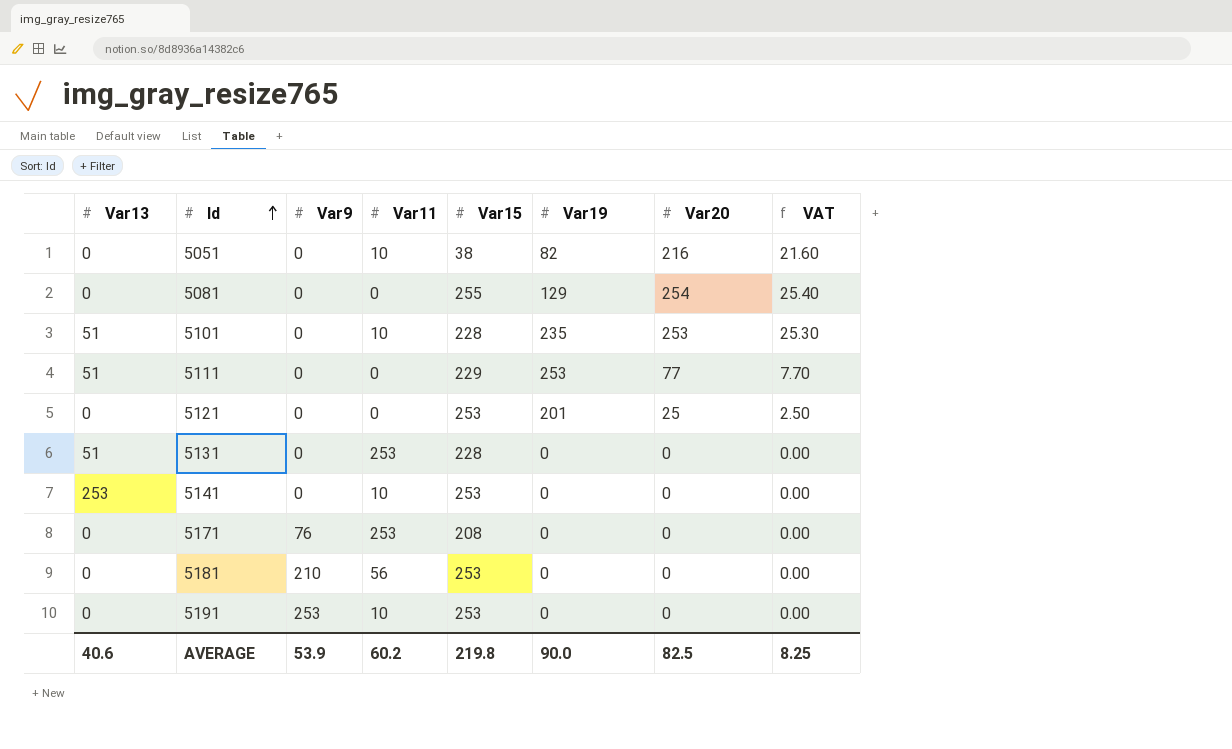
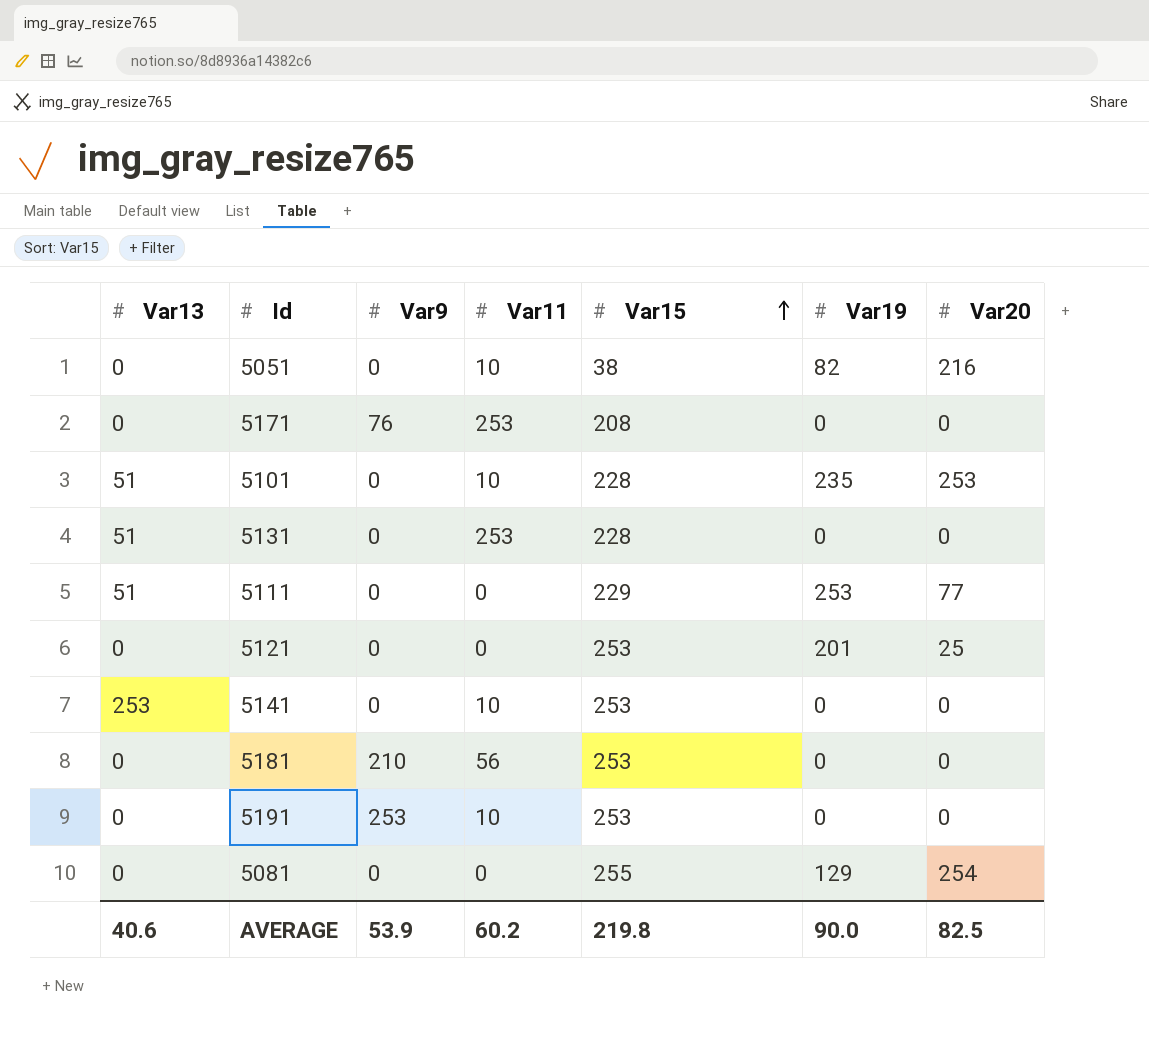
row order: Id ascending -> Var15 ascending
column VAT | formula: [Var20] * 0.1 -> none

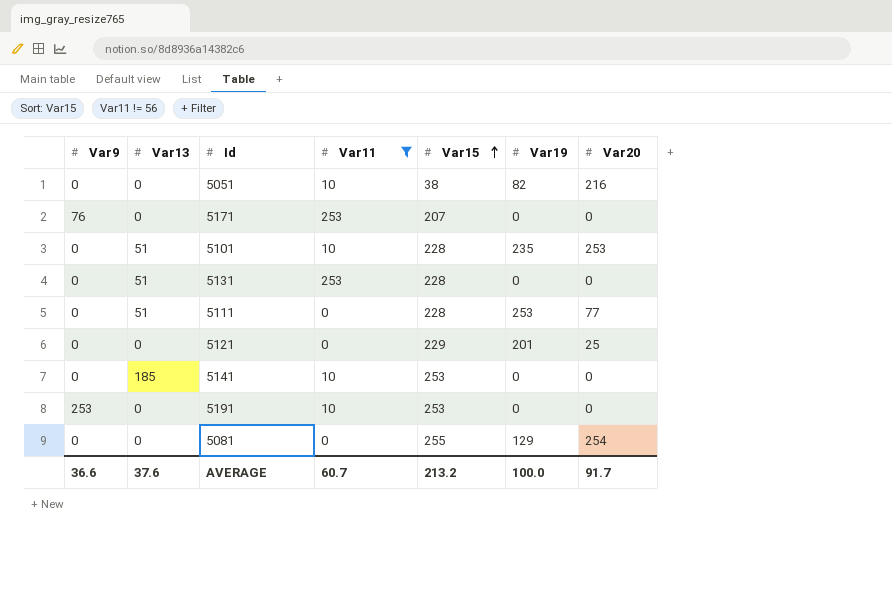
filter: none -> Var11 != 56
column Var9 | position: 3 -> 1
5171 | Var15: 208 -> 207
5111 | Var15: 229 -> 228
5121 | Var15: 253 -> 229
5141 | Var13: 253 -> 185
AVERAGE | Var9: 53.9 -> 36.6
AVERAGE | Var13: 40.6 -> 37.6
AVERAGE | Var11: 60.2 -> 60.7
AVERAGE | Var15: 219.8 -> 213.2
AVERAGE | Var19: 90.0 -> 100.0
AVERAGE | Var20: 82.5 -> 91.7

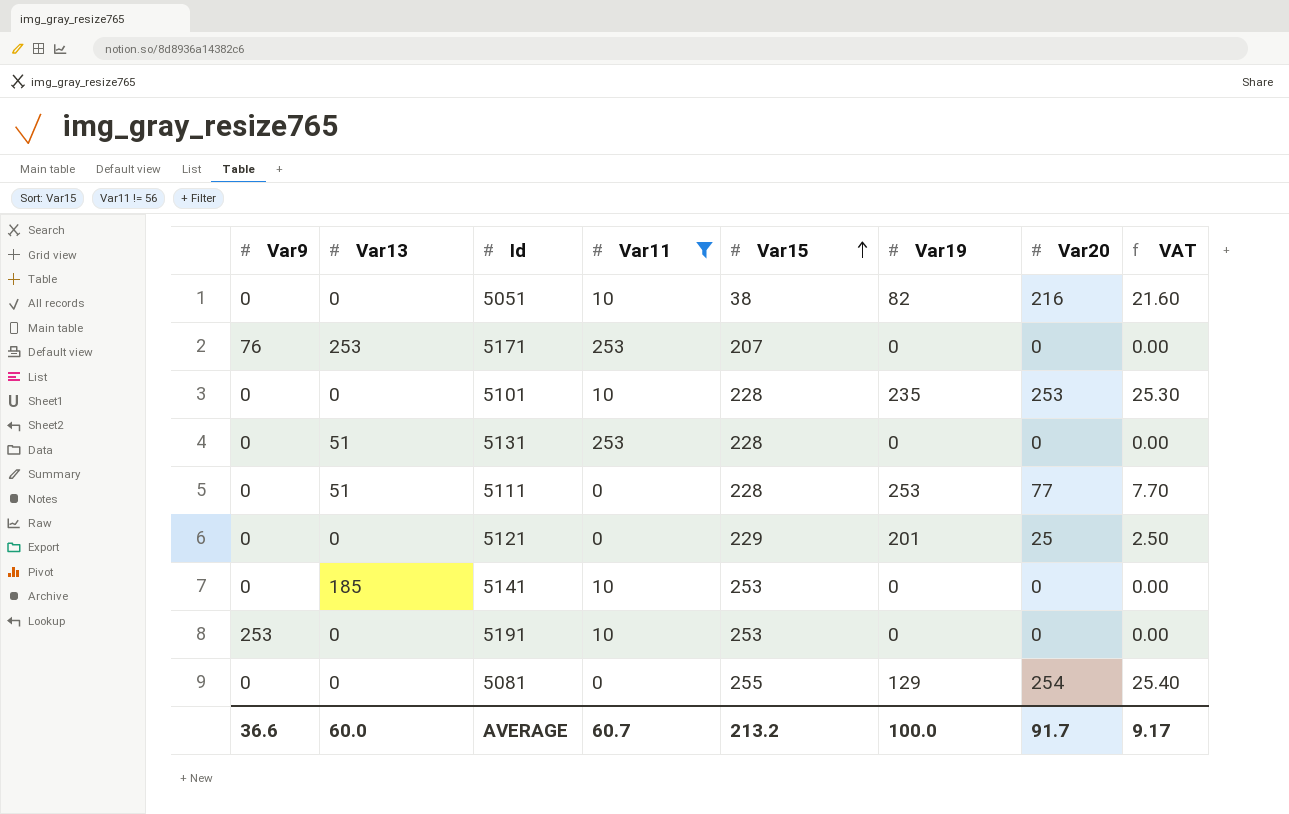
column VAT | formula: none -> [Var20] * 0.1
5171 | Var13: 0 -> 253
5101 | Var13: 51 -> 0
AVERAGE | Var13: 37.6 -> 60.0

